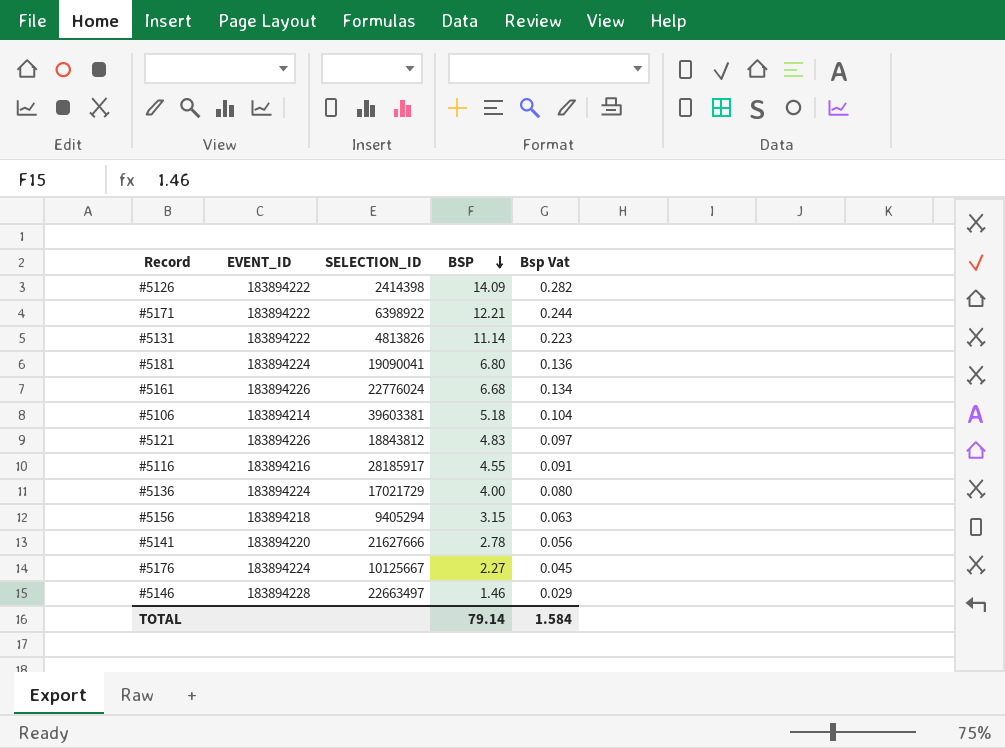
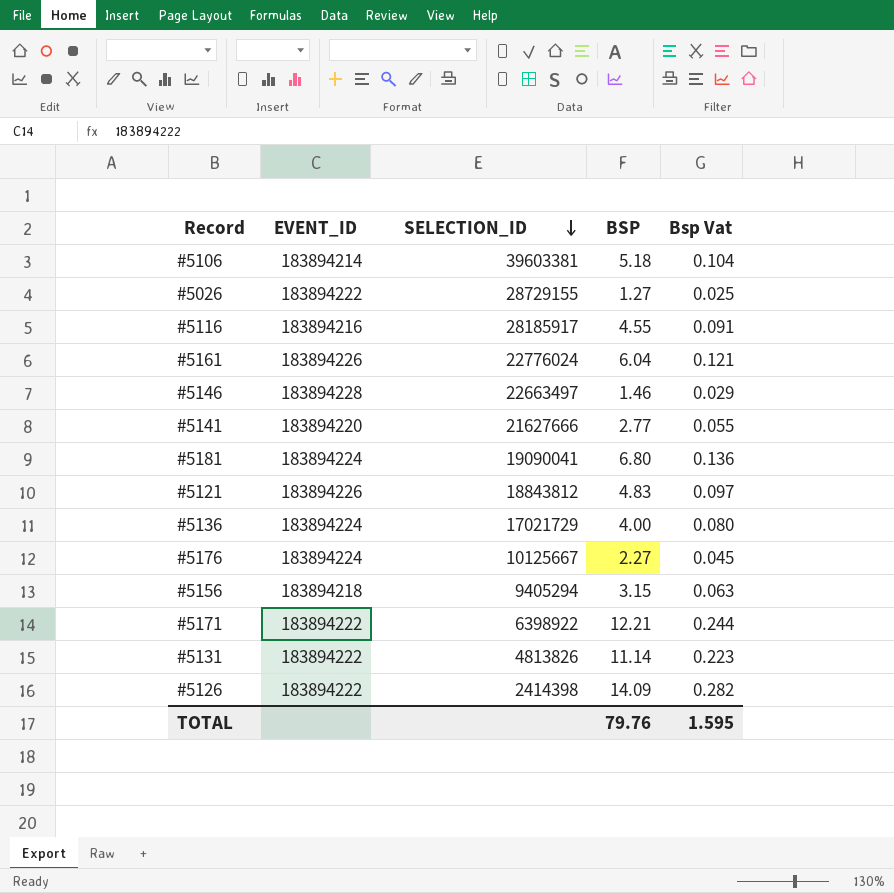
row order: BSP descending -> SELECTION_ID descending
row #5026: none -> 183894222 | 28729155 | 1.27 | 0.025
#5161 | BSP: 6.68 -> 6.04
#5161 | Bsp Vat: 0.134 -> 0.121
#5141 | BSP: 2.78 -> 2.77
#5141 | Bsp Vat: 0.056 -> 0.055
TOTAL | BSP: 79.14 -> 79.76
TOTAL | Bsp Vat: 1.584 -> 1.595

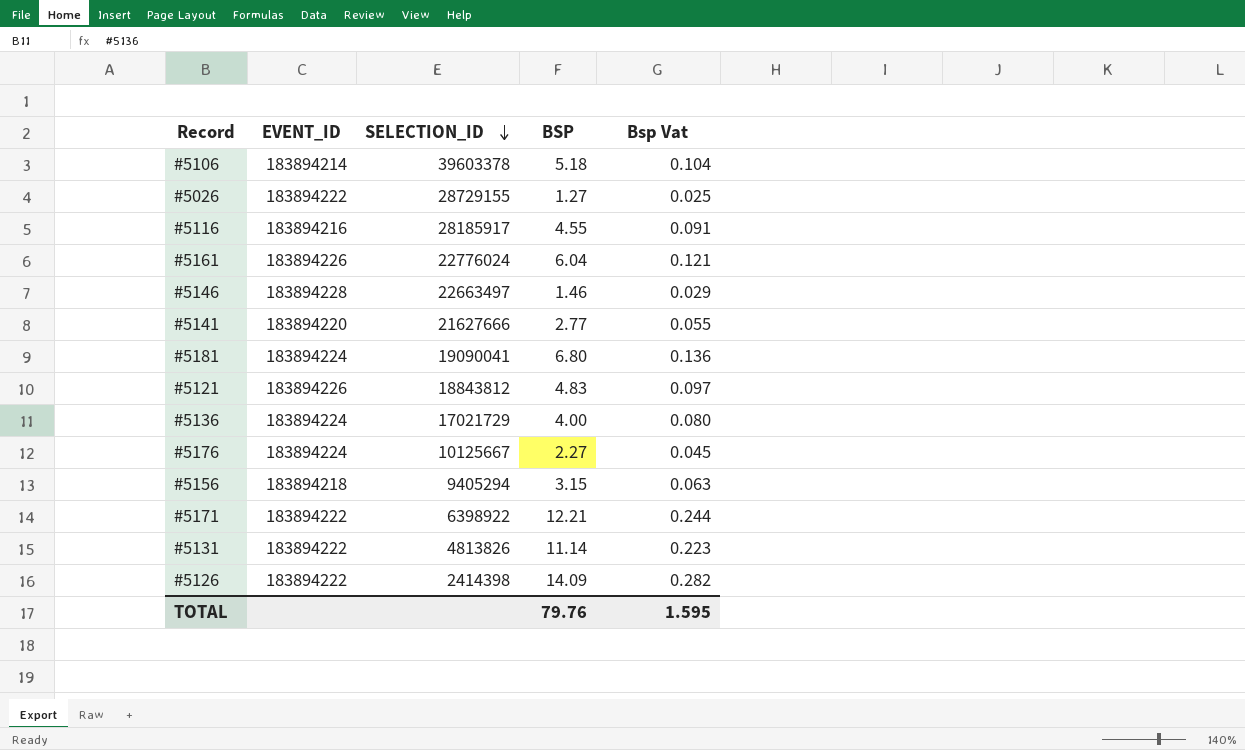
#5106 | SELECTION_ID: 39603381 -> 39603378

